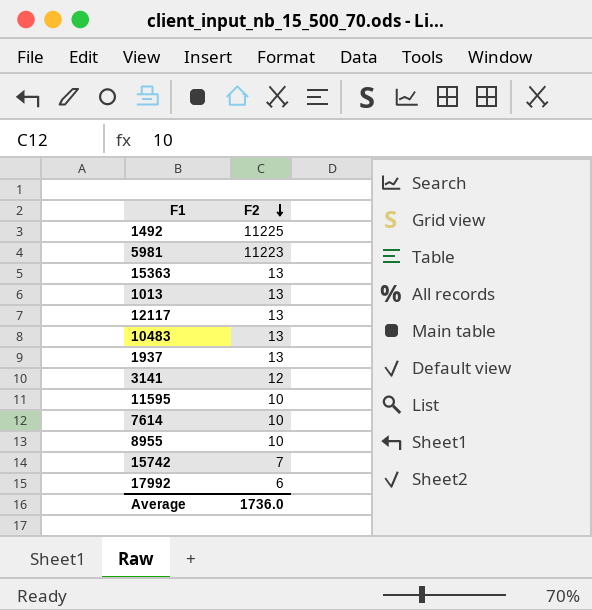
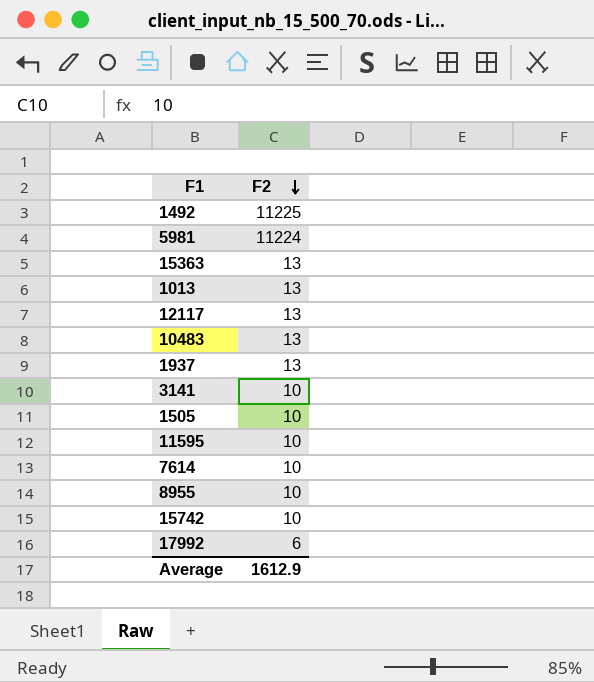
5981 | F2: 11223 -> 11224
3141 | F2: 12 -> 10
row 1505: none -> 10
15742 | F2: 7 -> 10
Average | F2: 1736.0 -> 1612.9

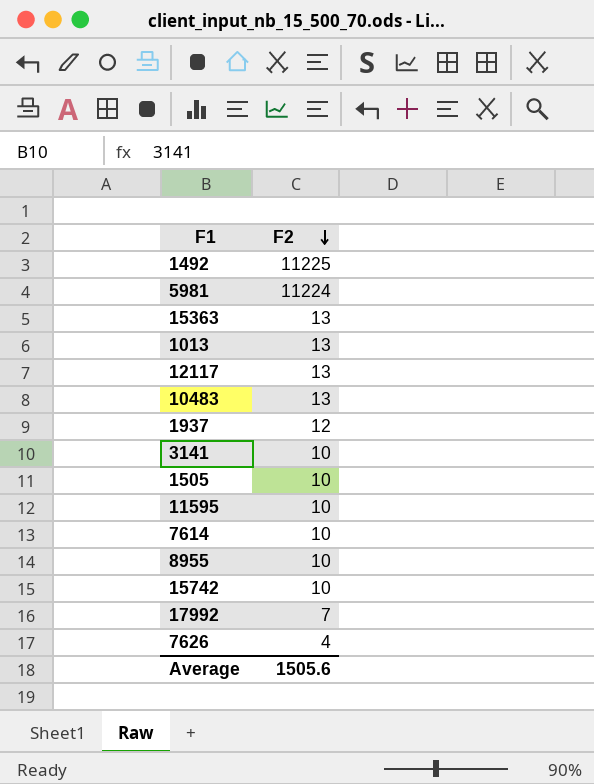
1937 | F2: 13 -> 12
17992 | F2: 6 -> 7
row 7626: none -> 4
Average | F2: 1612.9 -> 1505.6

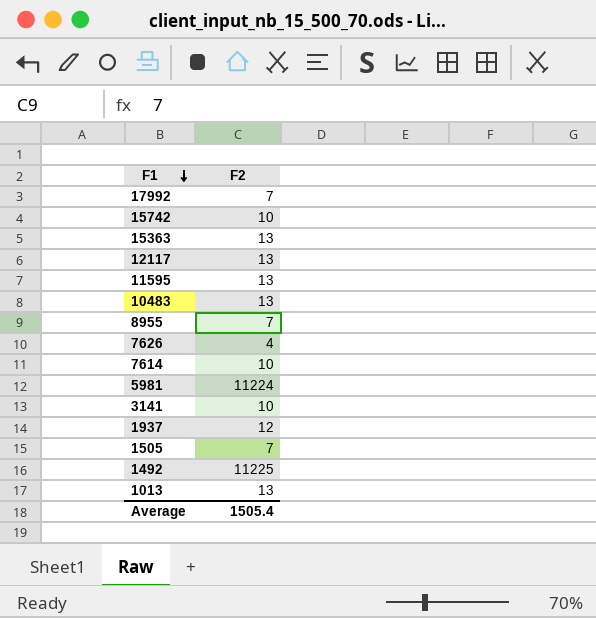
row order: F2 descending -> F1 descending
11595 | F2: 10 -> 13
8955 | F2: 10 -> 7
1505 | F2: 10 -> 7
Average | F2: 1505.6 -> 1505.4

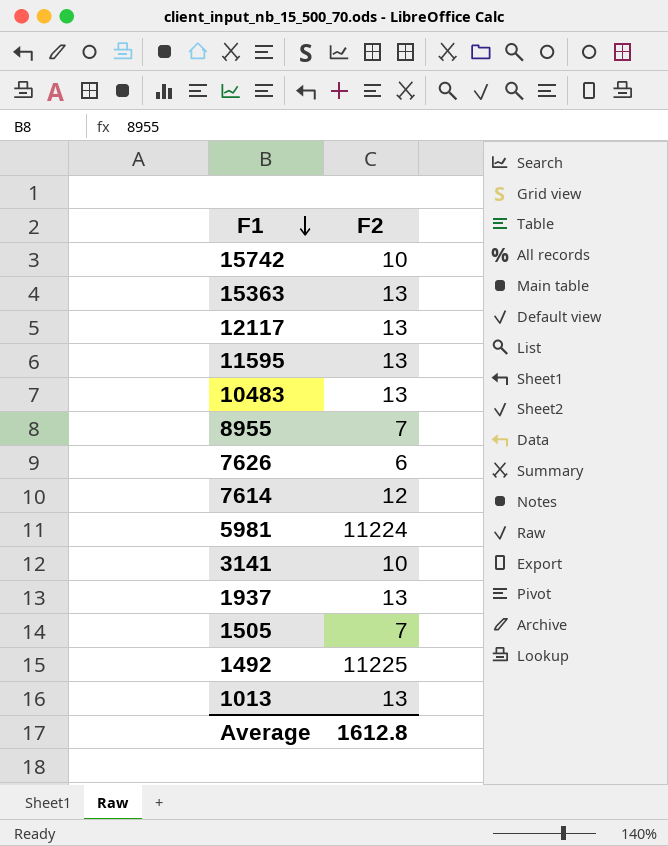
row 17992: 7 -> none
7626 | F2: 4 -> 6
7614 | F2: 10 -> 12
1937 | F2: 12 -> 13
Average | F2: 1505.4 -> 1612.8

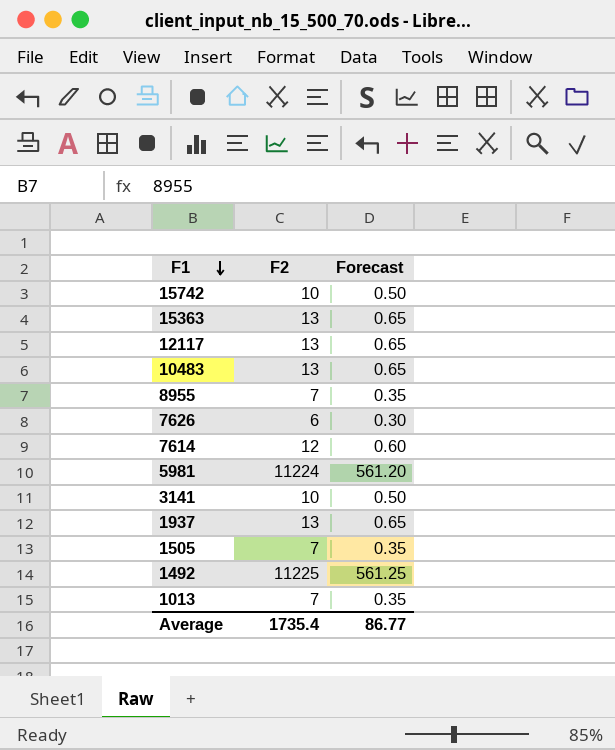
column Forecast | formula: none -> [F2] * 0.05
row 11595: 13 -> none
1013 | F2: 13 -> 7
Average | F2: 1612.8 -> 1735.4

